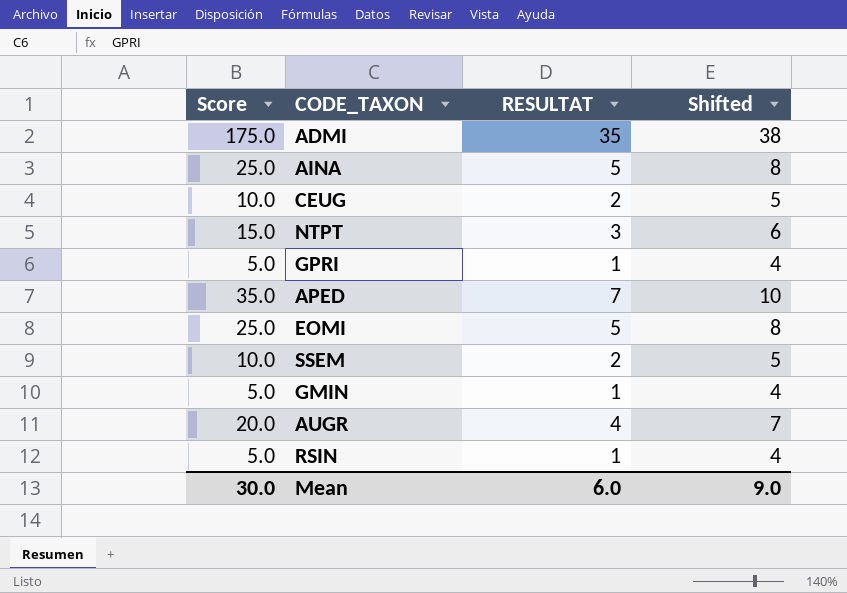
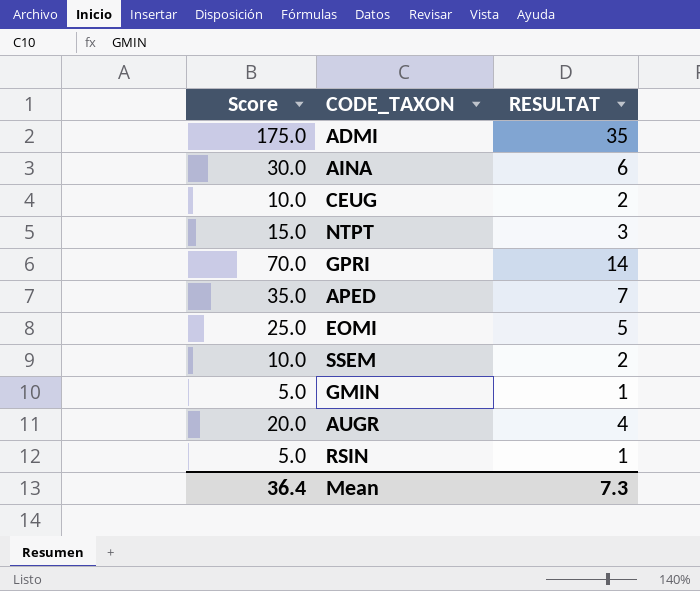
column Shifted | formula: [RESULTAT] + 3 -> none
AINA | Score: 25.0 -> 30.0
AINA | RESULTAT: 5 -> 6
GPRI | Score: 5.0 -> 70.0
GPRI | RESULTAT: 1 -> 14
Mean | Score: 30.0 -> 36.4
Mean | RESULTAT: 6.0 -> 7.3

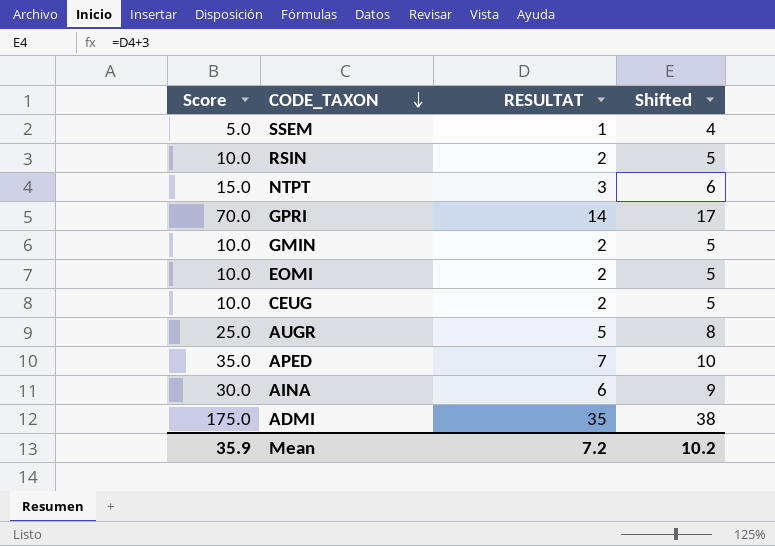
row order: none -> CODE_TAXON descending
column Shifted | formula: none -> [RESULTAT] + 3
SSEM | Score: 10.0 -> 5.0
SSEM | RESULTAT: 2 -> 1
RSIN | Score: 5.0 -> 10.0
RSIN | RESULTAT: 1 -> 2
GMIN | Score: 5.0 -> 10.0
GMIN | RESULTAT: 1 -> 2
EOMI | Score: 25.0 -> 10.0
EOMI | RESULTAT: 5 -> 2
AUGR | Score: 20.0 -> 25.0
AUGR | RESULTAT: 4 -> 5
Mean | Score: 36.4 -> 35.9
Mean | RESULTAT: 7.3 -> 7.2

